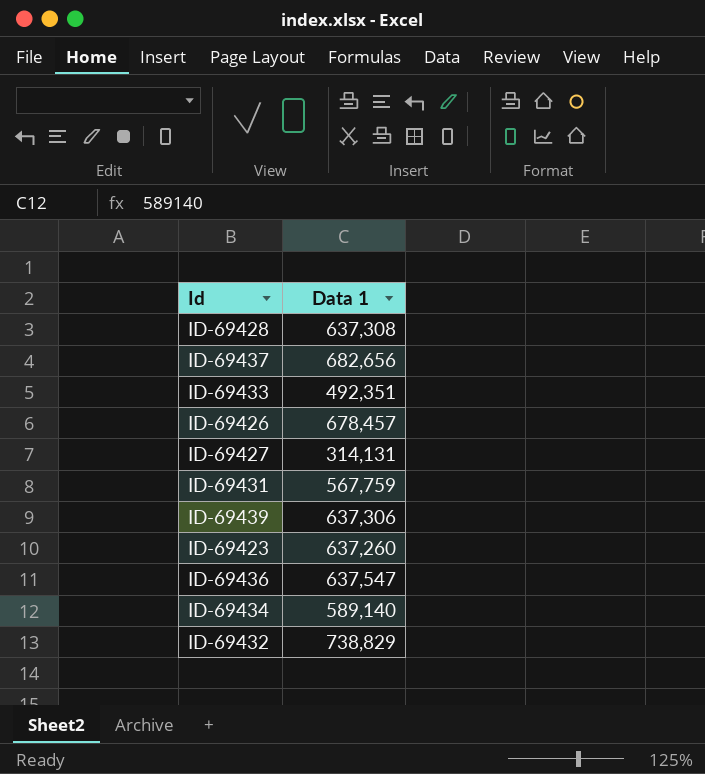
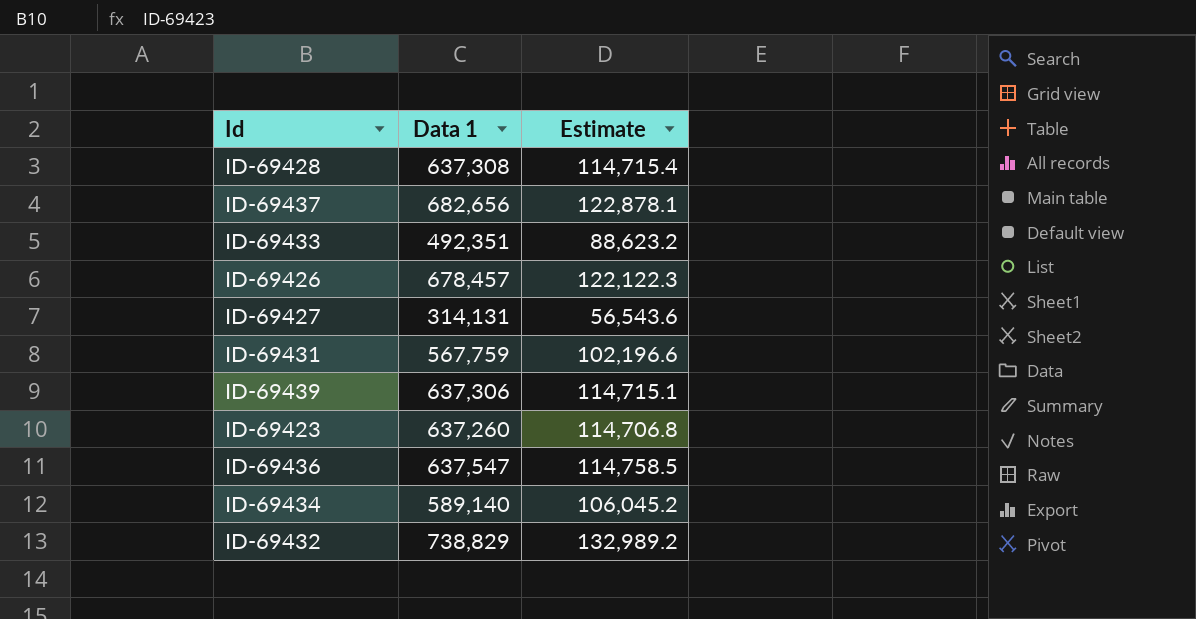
column Estimate | formula: none -> [Data 1] * 0.18

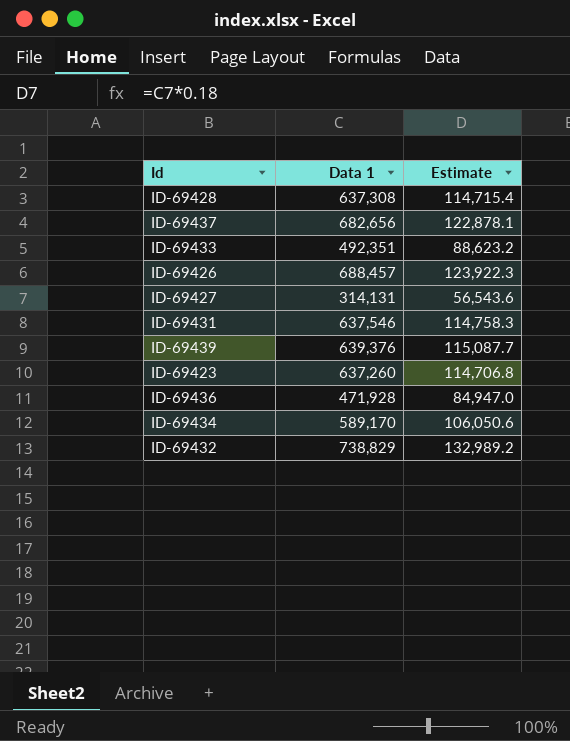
ID-69426 | Data 1: 678,457 -> 688,457
ID-69426 | Estimate: 122,122.3 -> 123,922.3
ID-69431 | Data 1: 567,759 -> 637,546
ID-69431 | Estimate: 102,196.6 -> 114,758.3
ID-69439 | Data 1: 637,306 -> 639,376
ID-69439 | Estimate: 114,715.1 -> 115,087.7
ID-69436 | Data 1: 637,547 -> 471,928
ID-69436 | Estimate: 114,758.5 -> 84,947.0
ID-69434 | Data 1: 589,140 -> 589,170
ID-69434 | Estimate: 106,045.2 -> 106,050.6

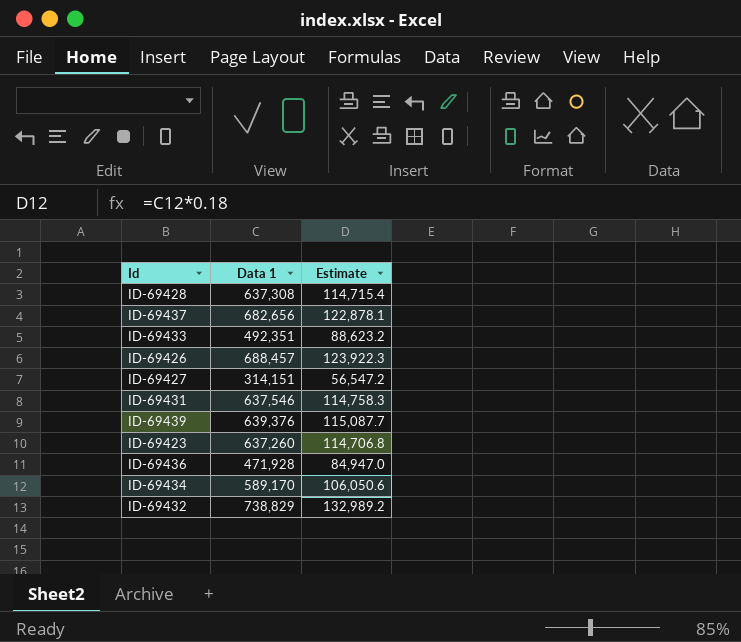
ID-69427 | Data 1: 314,131 -> 314,151
ID-69427 | Estimate: 56,543.6 -> 56,547.2

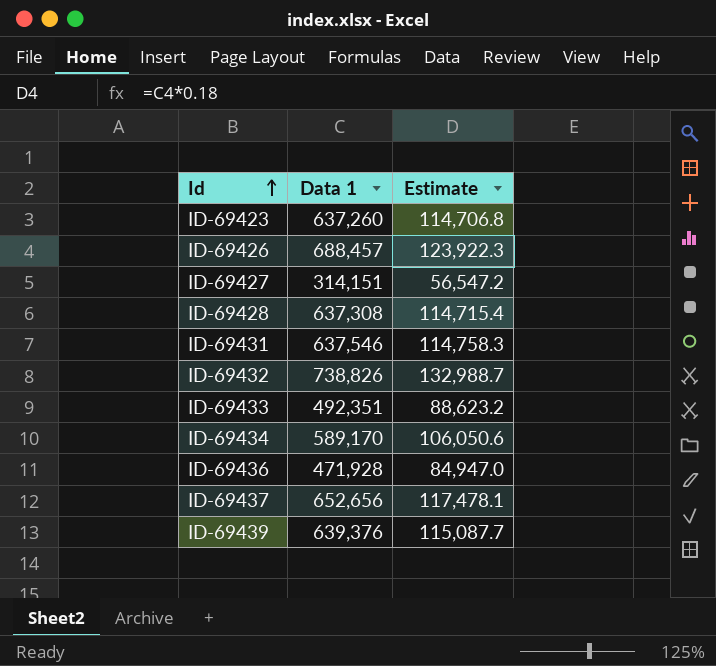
row order: none -> Id ascending
ID-69432 | Data 1: 738,829 -> 738,826
ID-69432 | Estimate: 132,989.2 -> 132,988.7
ID-69437 | Data 1: 682,656 -> 652,656
ID-69437 | Estimate: 122,878.1 -> 117,478.1

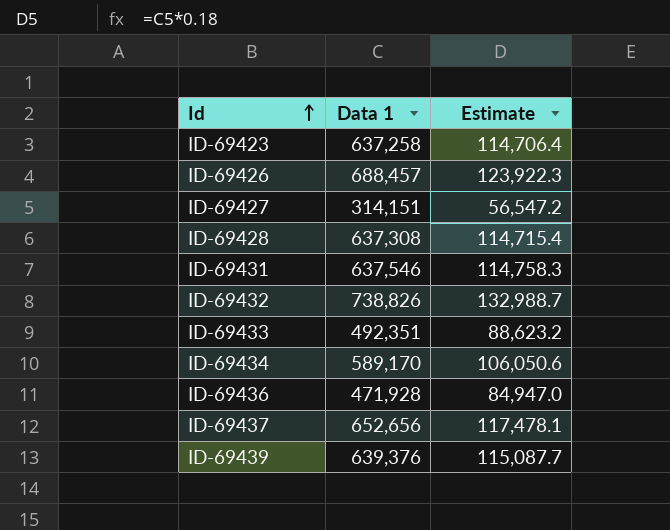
ID-69423 | Data 1: 637,260 -> 637,258
ID-69423 | Estimate: 114,706.8 -> 114,706.4

